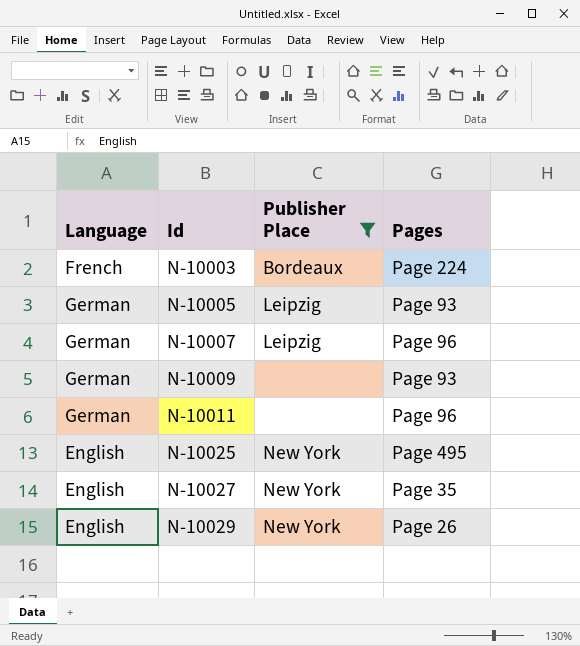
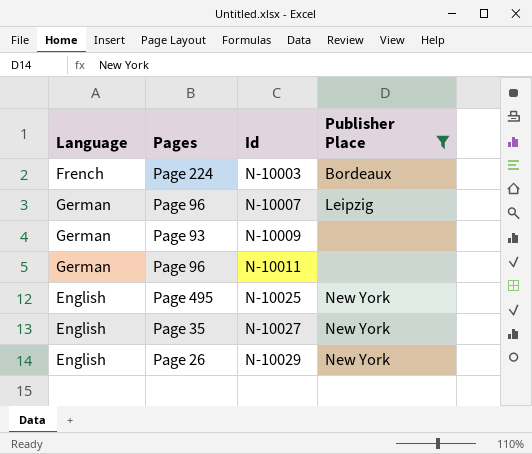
column Pages | position: 4 -> 2
row N-10005: German | Leipzig | Page 93 -> none

